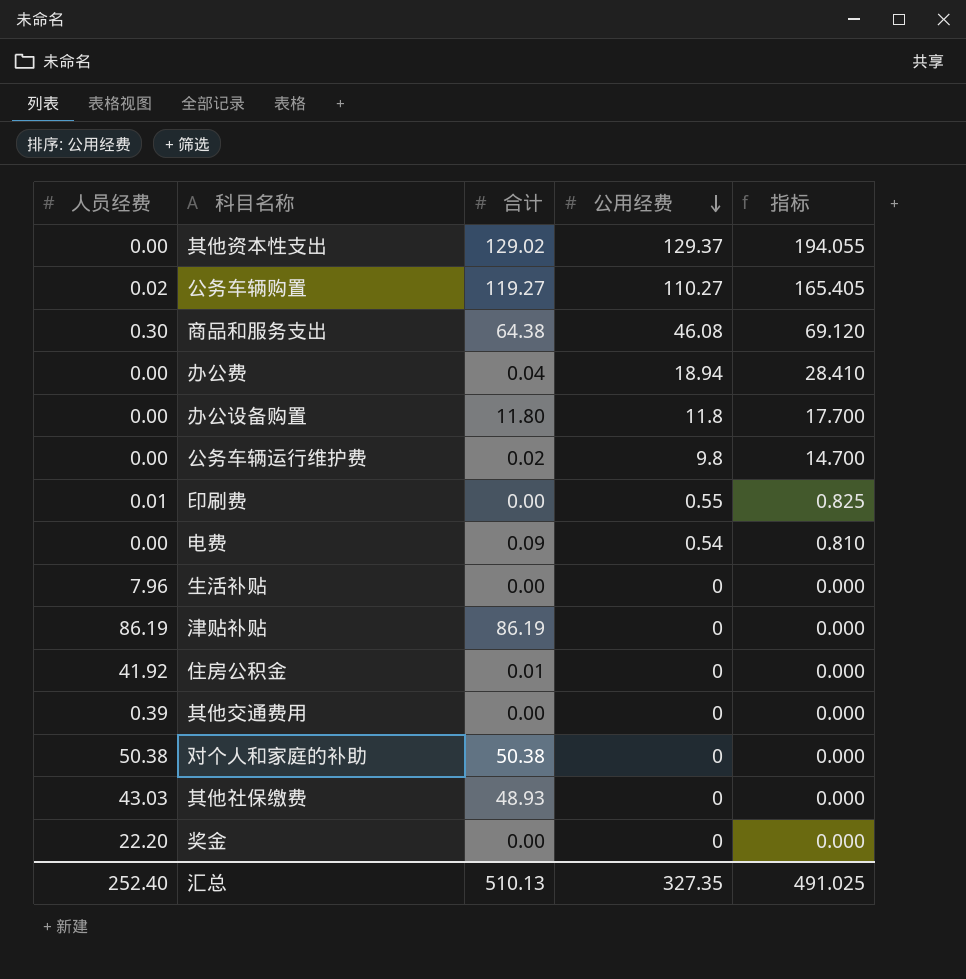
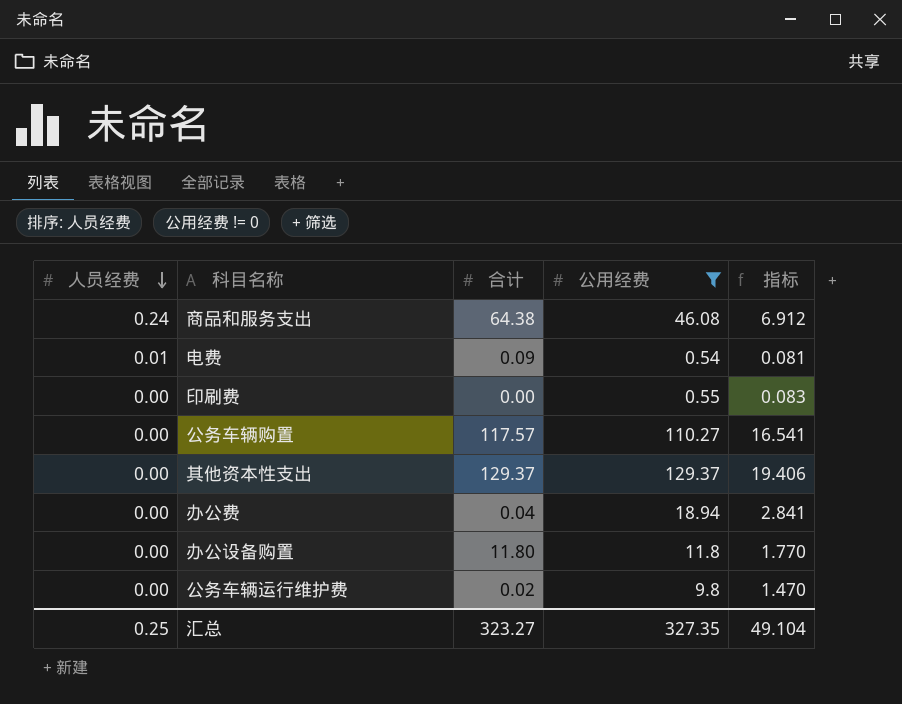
filter: none -> 公用经费 != 0
row order: 公用经费 descending -> 人员经费 descending
column 指标 | formula: [公用经费] * 1.5 -> [公用经费] * 0.15
商品和服务支出 | 人员经费: 0.30 -> 0.24
电费 | 人员经费: 0.00 -> 0.01
印刷费 | 人员经费: 0.01 -> 0.00
公务车辆购置 | 人员经费: 0.02 -> 0.00
公务车辆购置 | 合计: 119.27 -> 117.57
其他资本性支出 | 合计: 129.02 -> 129.37
汇总 | 人员经费: 252.40 -> 0.25
汇总 | 合计: 510.13 -> 323.27
汇总 | 指标: 491.025 -> 49.104

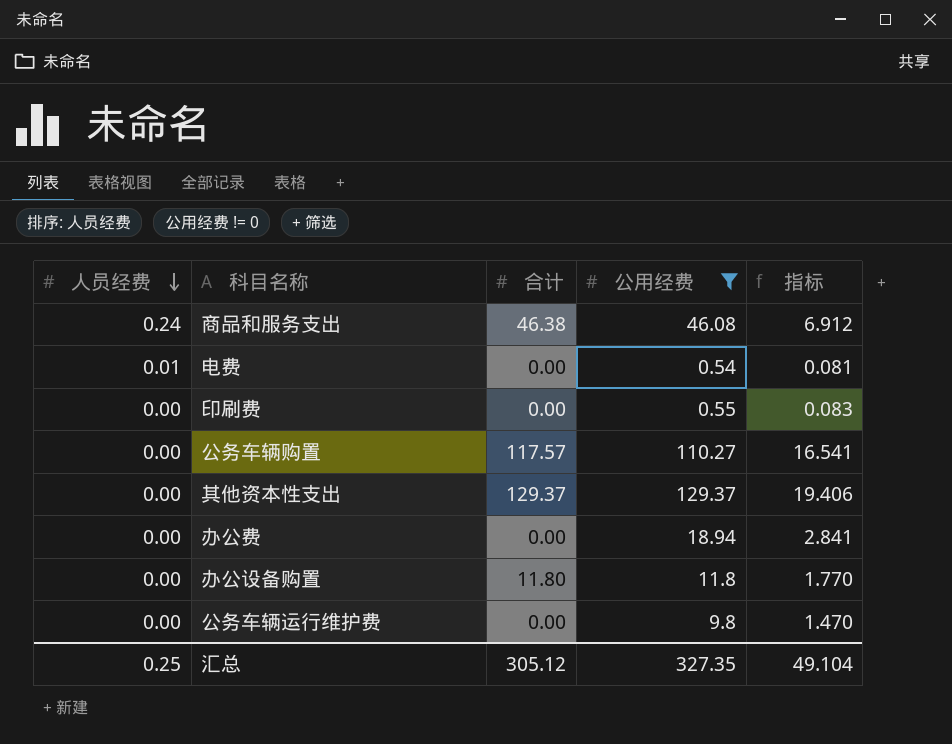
商品和服务支出 | 合计: 64.38 -> 46.38
电费 | 合计: 0.09 -> 0.00
办公费 | 合计: 0.04 -> 0.00
公务车辆运行维护费 | 合计: 0.02 -> 0.00
汇总 | 合计: 323.27 -> 305.12

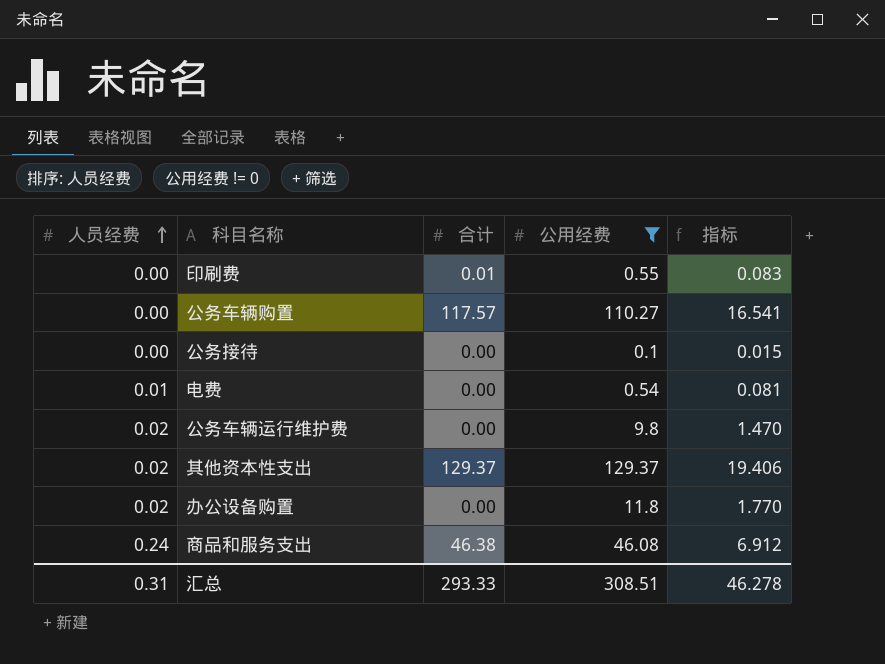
row order: 人员经费 descending -> 人员经费 ascending
row 办公费: 0.00 | 0.00 | 18.94 | 2.841 -> none
印刷费 | 合计: 0.00 -> 0.01
row 公务接待: none -> 0.00 | 0.00 | 0.1 | 0.015
公务车辆运行维护费 | 人员经费: 0.00 -> 0.02
其他资本性支出 | 人员经费: 0.00 -> 0.02
办公设备购置 | 人员经费: 0.00 -> 0.02
办公设备购置 | 合计: 11.80 -> 0.00
汇总 | 人员经费: 0.25 -> 0.31
汇总 | 合计: 305.12 -> 293.33
汇总 | 公用经费: 327.35 -> 308.51
汇总 | 指标: 49.104 -> 46.278

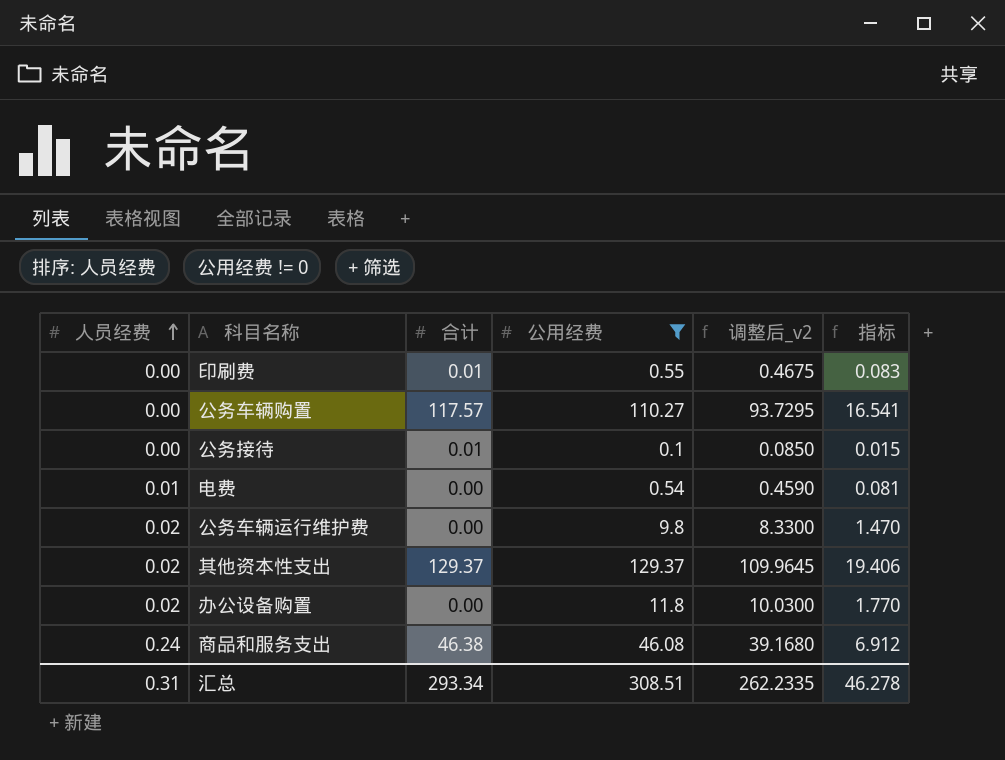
column 调整后_v2 | formula: none -> [公用经费] * 0.85
公务接待 | 合计: 0.00 -> 0.01
汇总 | 合计: 293.33 -> 293.34

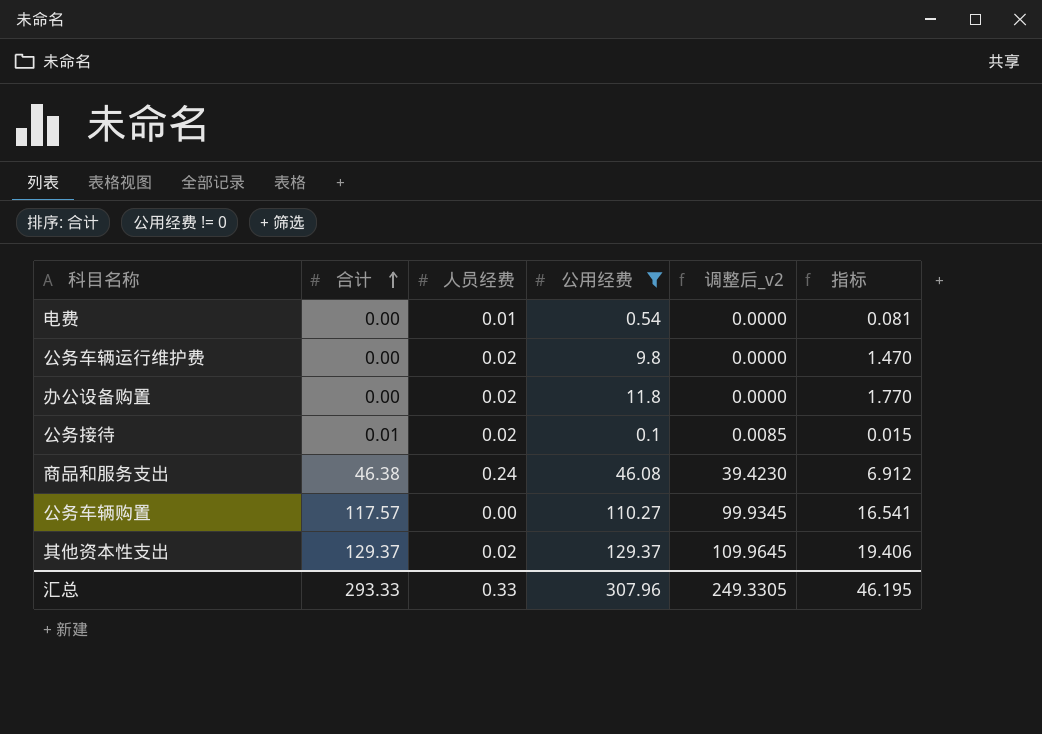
row order: 人员经费 ascending -> 合计 ascending
column 人员经费 | position: 1 -> 3
column 调整后_v2 | formula: [公用经费] * 0.85 -> [合计] * 0.85
row 印刷费: 0.00 | 0.01 | 0.55 | 0.4675 | 0.083 -> none
公务接待 | 人员经费: 0.00 -> 0.02
汇总 | 合计: 293.34 -> 293.33
汇总 | 人员经费: 0.31 -> 0.33
汇总 | 公用经费: 308.51 -> 307.96
汇总 | 调整后_v2: 262.2335 -> 249.3305
汇总 | 指标: 46.278 -> 46.195

